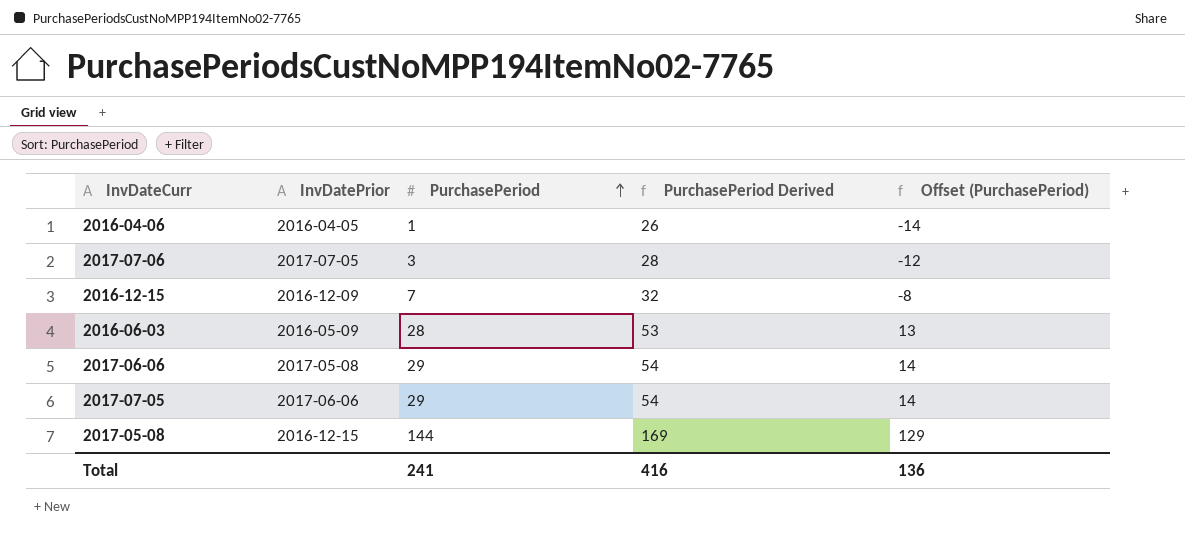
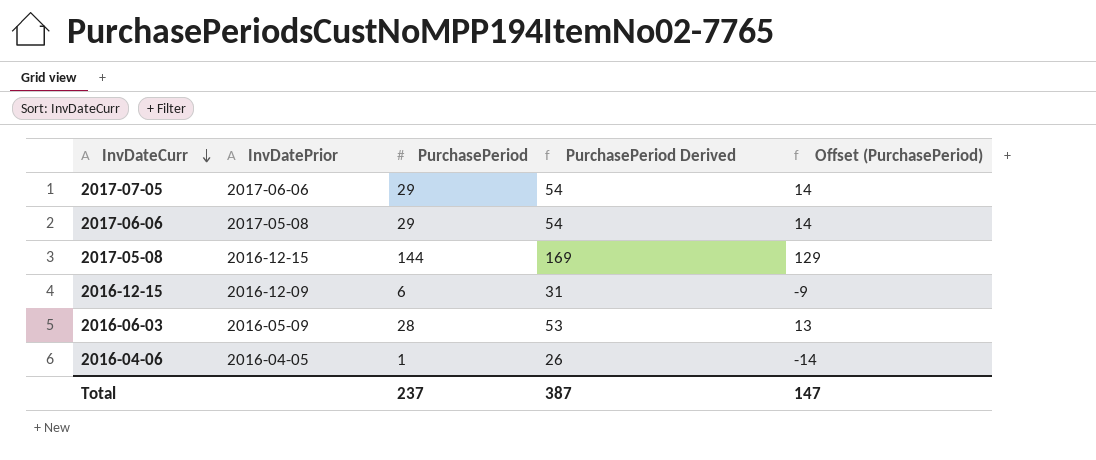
row order: PurchasePeriod ascending -> InvDateCurr descending
row 2017-07-06: 2017-07-05 | 3 | 28 | -12 -> none
2016-12-15 | PurchasePeriod: 7 -> 6
2016-12-15 | PurchasePeriod Derived: 32 -> 31
2016-12-15 | Offset (PurchasePeriod): -8 -> -9
Total | PurchasePeriod: 241 -> 237
Total | PurchasePeriod Derived: 416 -> 387
Total | Offset (PurchasePeriod): 136 -> 147

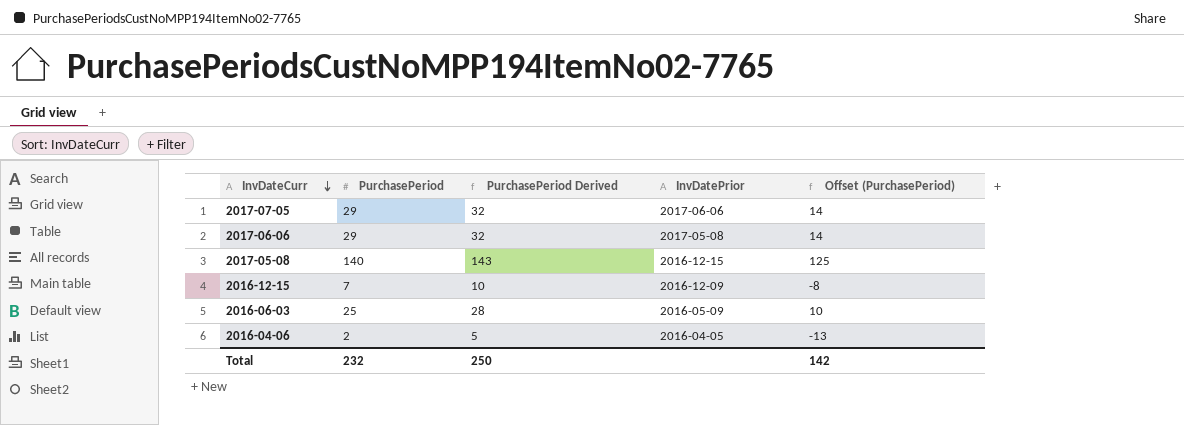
column PurchasePeriod Derived | formula: [PurchasePeriod] + 25 -> [PurchasePeriod] + 3
column InvDatePrior | position: 2 -> 4
2017-05-08 | PurchasePeriod: 144 -> 140
2017-05-08 | Offset (PurchasePeriod): 129 -> 125
2016-12-15 | PurchasePeriod: 6 -> 7
2016-12-15 | Offset (PurchasePeriod): -9 -> -8
2016-06-03 | PurchasePeriod: 28 -> 25
2016-06-03 | Offset (PurchasePeriod): 13 -> 10
2016-04-06 | PurchasePeriod: 1 -> 2
2016-04-06 | Offset (PurchasePeriod): -14 -> -13
Total | PurchasePeriod: 237 -> 232
Total | PurchasePeriod Derived: 387 -> 250
Total | Offset (PurchasePeriod): 147 -> 142

